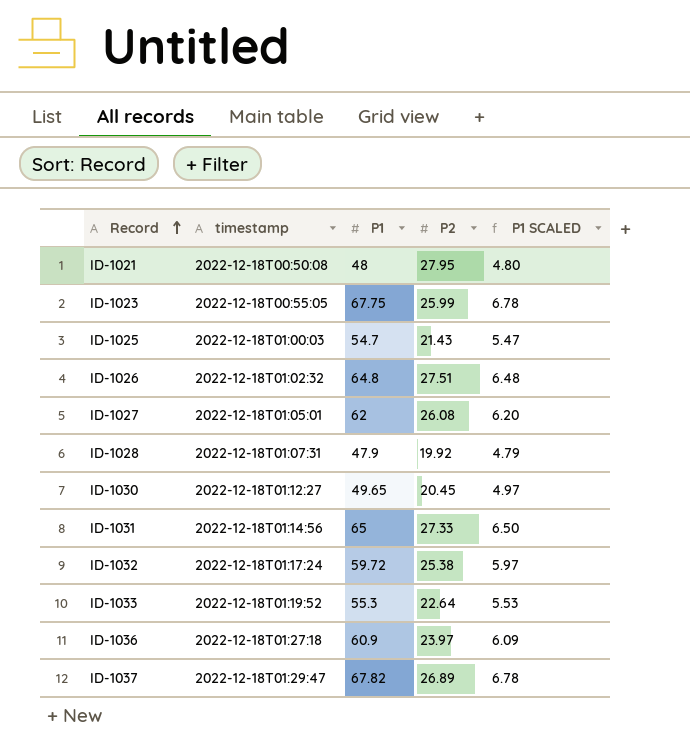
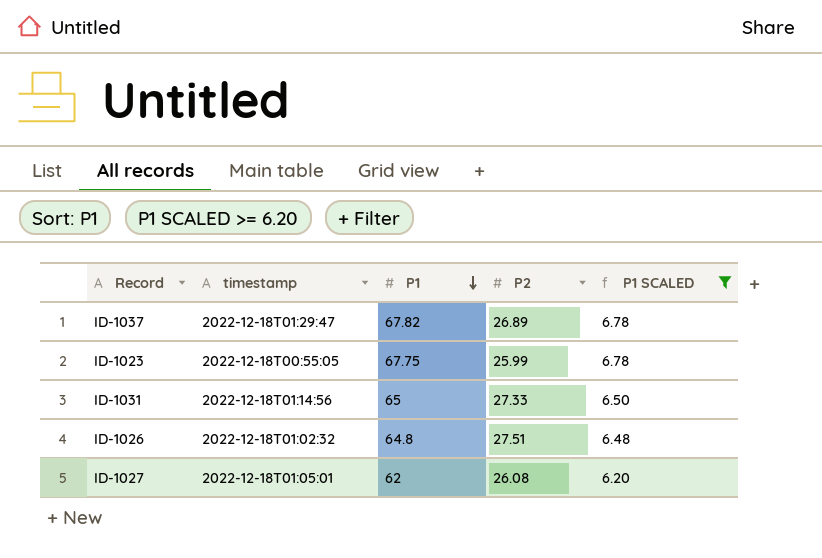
filter: none -> P1 SCALED >= 6.20
row order: Record ascending -> P1 descending

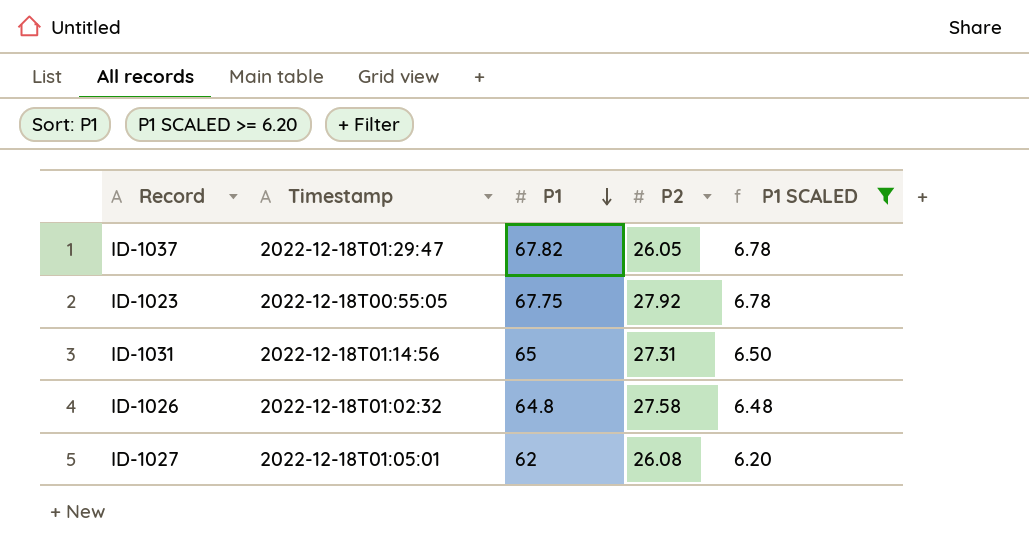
column name: timestamp -> Timestamp
ID-1037 | P2: 26.89 -> 26.05
ID-1023 | P2: 25.99 -> 27.92
ID-1031 | P2: 27.33 -> 27.31
ID-1026 | P2: 27.51 -> 27.58

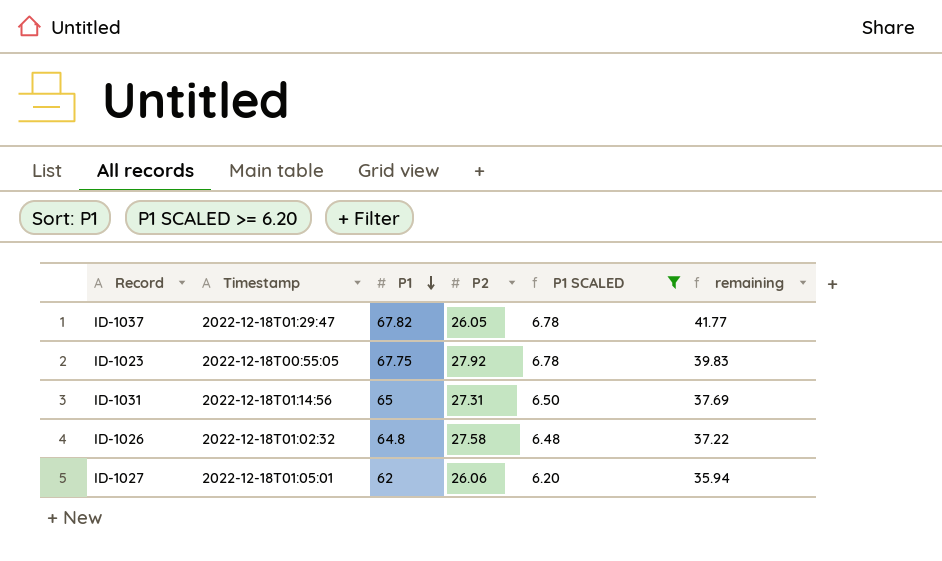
column remaining | formula: none -> [P1] - [P2]
ID-1027 | P2: 26.08 -> 26.06

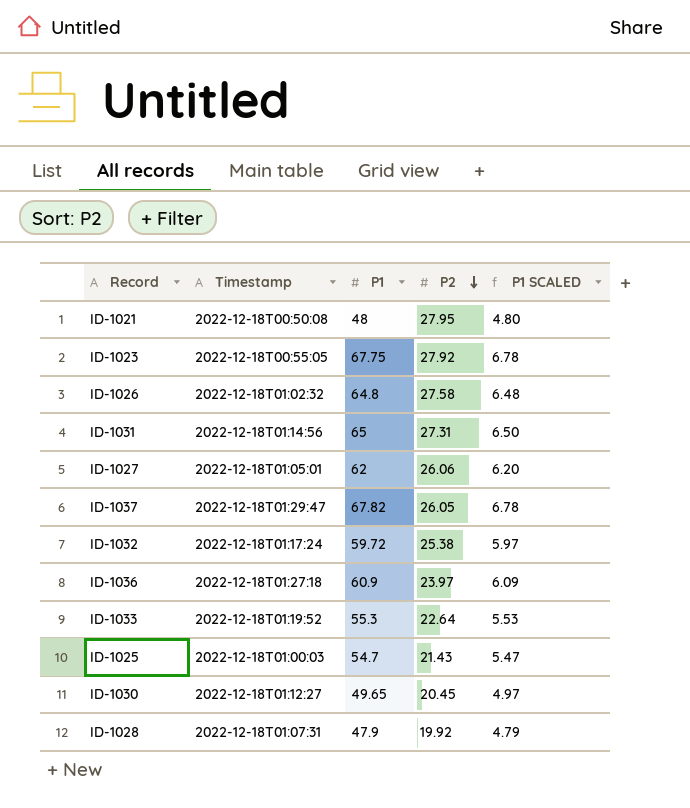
filter: P1 SCALED >= 6.20 -> none
row order: P1 descending -> P2 descending
column remaining | formula: [P1] - [P2] -> none

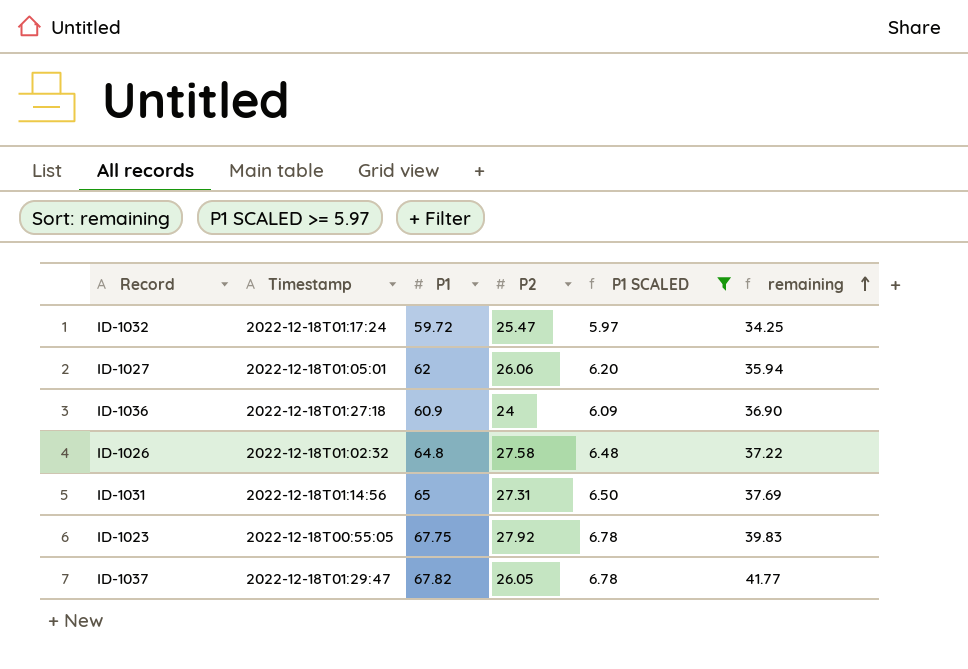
filter: none -> P1 SCALED >= 5.97
row order: P2 descending -> remaining ascending
column remaining | formula: none -> [P1] - [P2]
ID-1032 | P2: 25.38 -> 25.47
ID-1036 | P2: 23.97 -> 24

